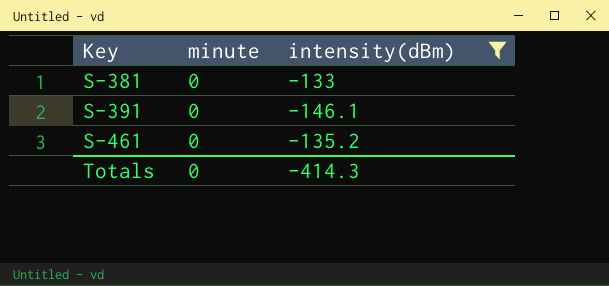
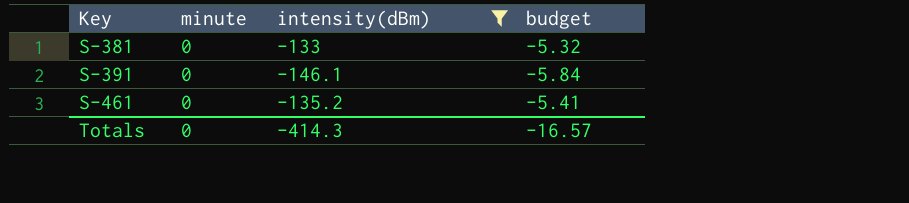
column budget | formula: none -> [intensity(dBm)] * 0.04

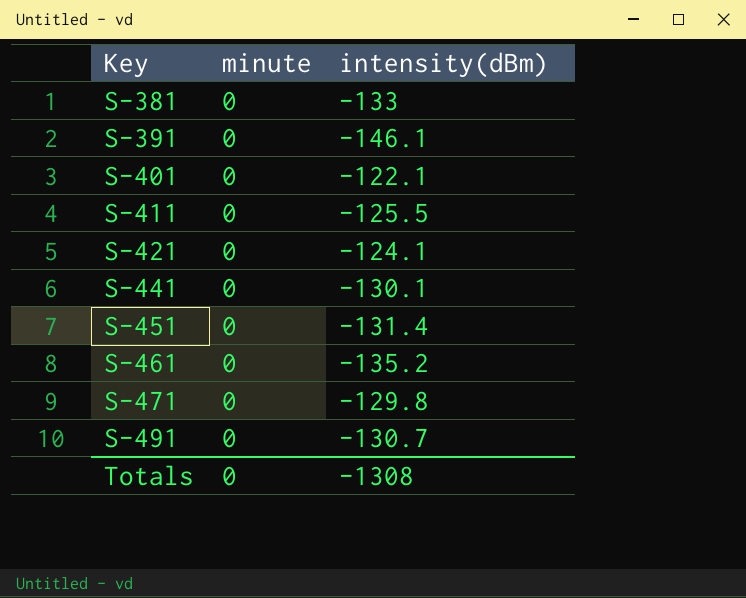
filter: intensity(dBm) <= -133 -> none
column budget | formula: [intensity(dBm)] * 0.04 -> none
Totals | intensity(dBm): -414.3 -> -1308

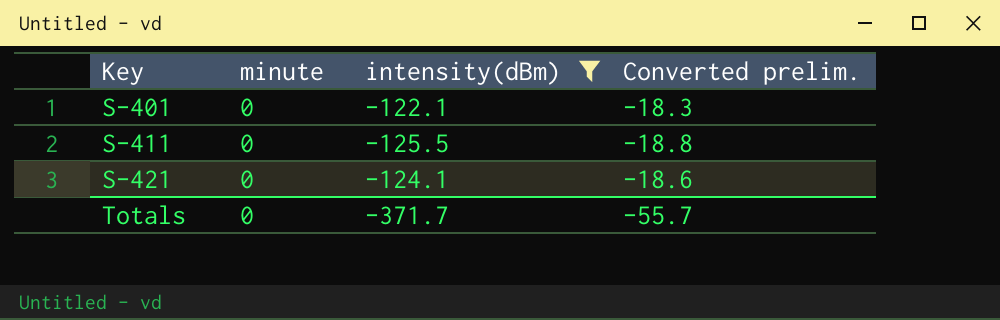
filter: none -> intensity(dBm) >= -125.5
column Converted prelim. | formula: none -> [intensity(dBm)] * 0.15
Totals | intensity(dBm): -1308 -> -371.7

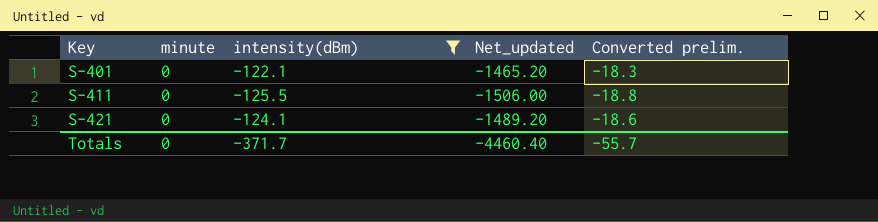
column Net_updated | formula: none -> [intensity(dBm)] * 12

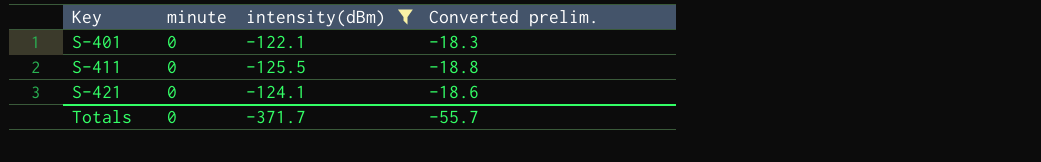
column Net_updated | formula: [intensity(dBm)] * 12 -> none

